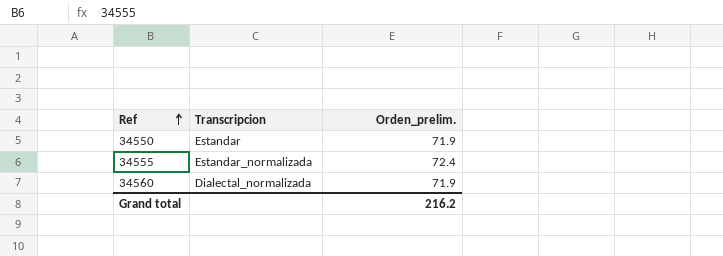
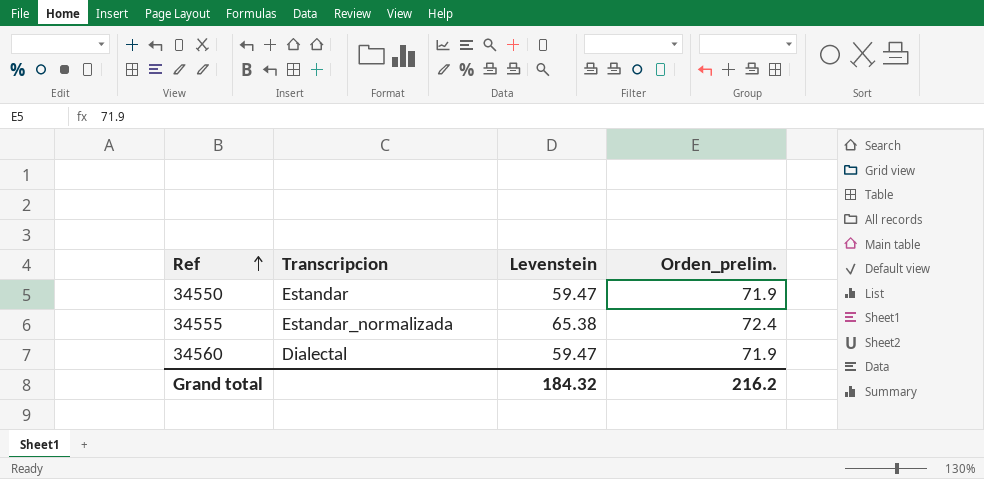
column Levenstein | position: none -> 3
34560 | Transcripcion: Dialectal_normalizada -> Dialectal

